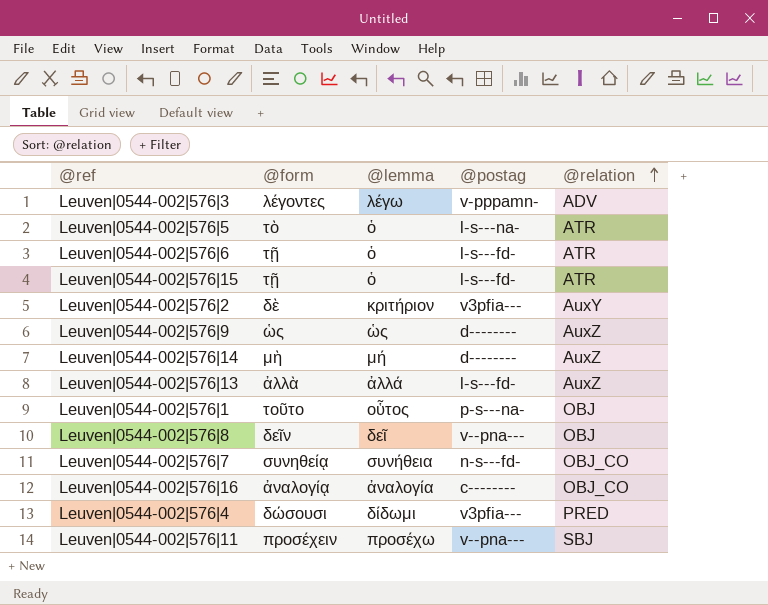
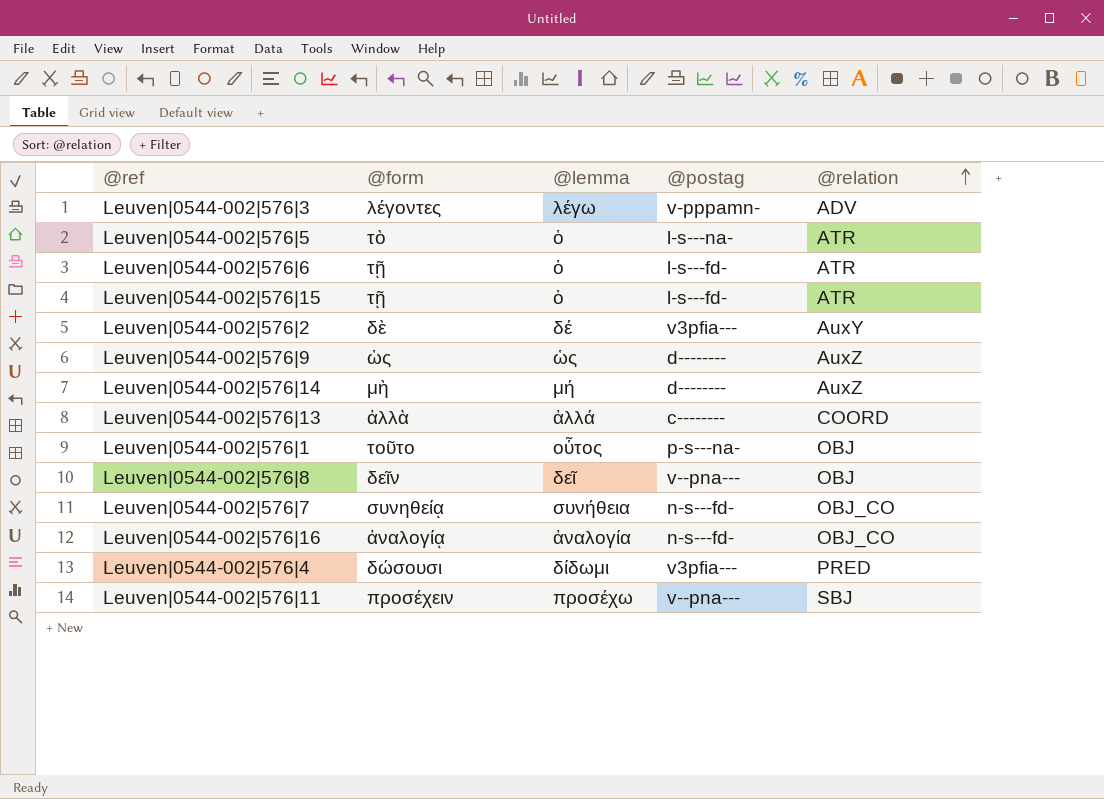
Leuven|0544-002|576|2 | @lemma: κριτήριον -> δέ
Leuven|0544-002|576|13 | @postag: l-s---fd- -> c--------
Leuven|0544-002|576|13 | @relation: AuxZ -> COORD
Leuven|0544-002|576|16 | @postag: c-------- -> n-s---fd-

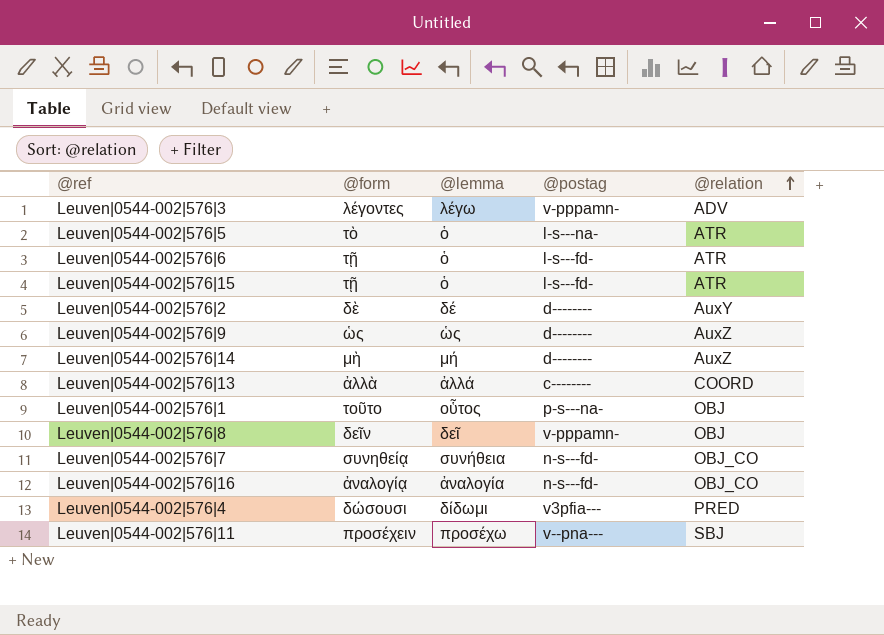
Leuven|0544-002|576|2 | @postag: v3pfia--- -> d--------
Leuven|0544-002|576|8 | @postag: v--pna--- -> v-pppamn-

